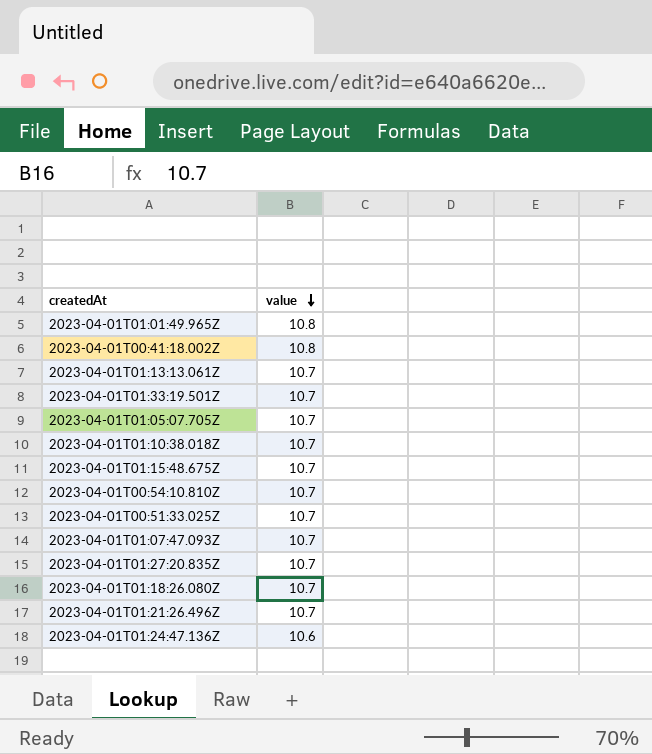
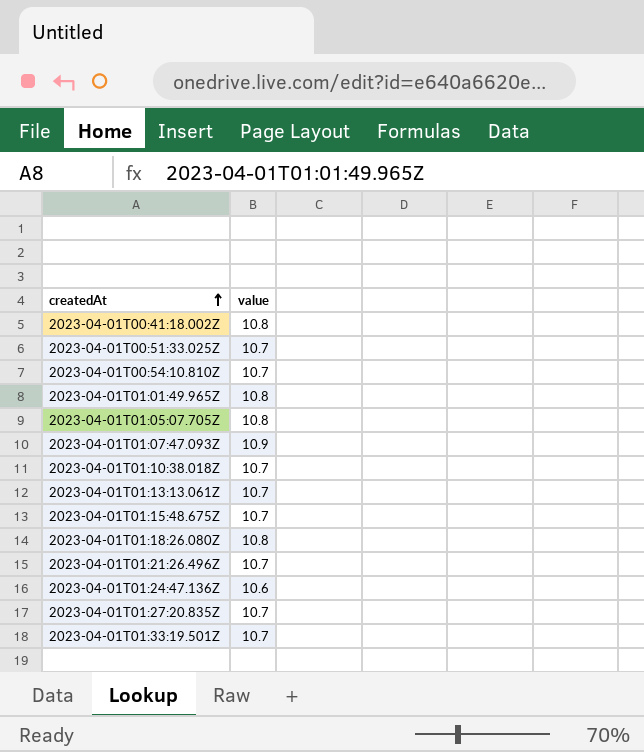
row order: value descending -> createdAt ascending
2023-04-01T01:05:07.705Z | value: 10.7 -> 10.8
2023-04-01T01:07:47.093Z | value: 10.7 -> 10.9
2023-04-01T01:18:26.080Z | value: 10.7 -> 10.8

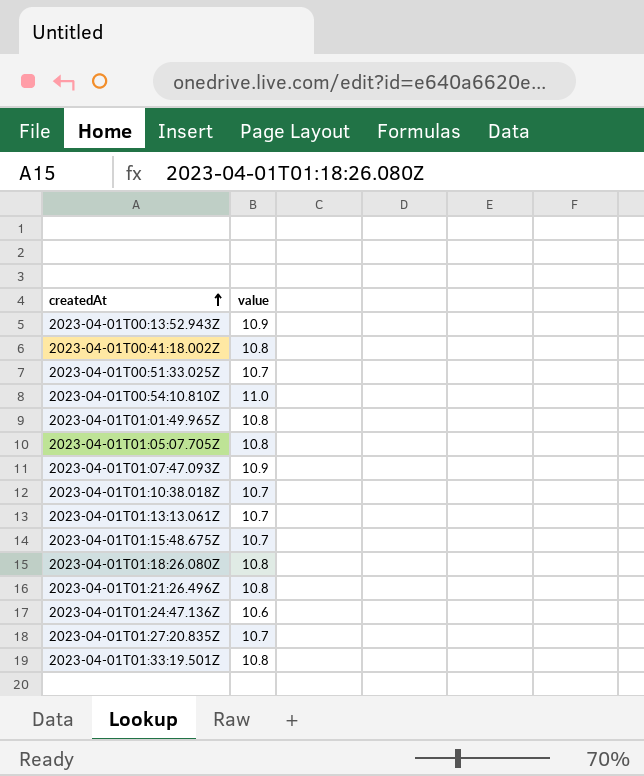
row 2023-04-01T00:13:52.943Z: none -> 10.9
2023-04-01T00:54:10.810Z | value: 10.7 -> 11.0
2023-04-01T01:21:26.496Z | value: 10.7 -> 10.8
2023-04-01T01:33:19.501Z | value: 10.7 -> 10.8

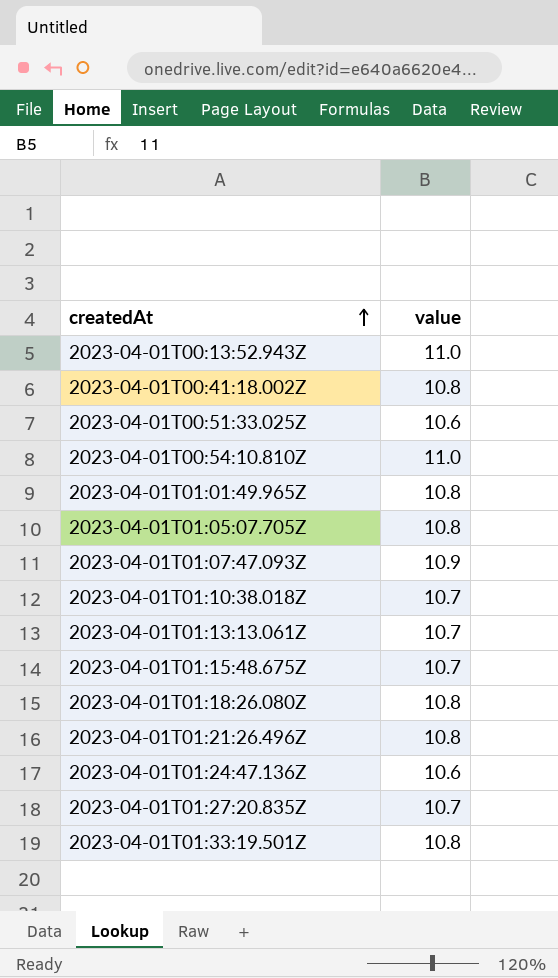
2023-04-01T00:13:52.943Z | value: 10.9 -> 11.0
2023-04-01T00:51:33.025Z | value: 10.7 -> 10.6

